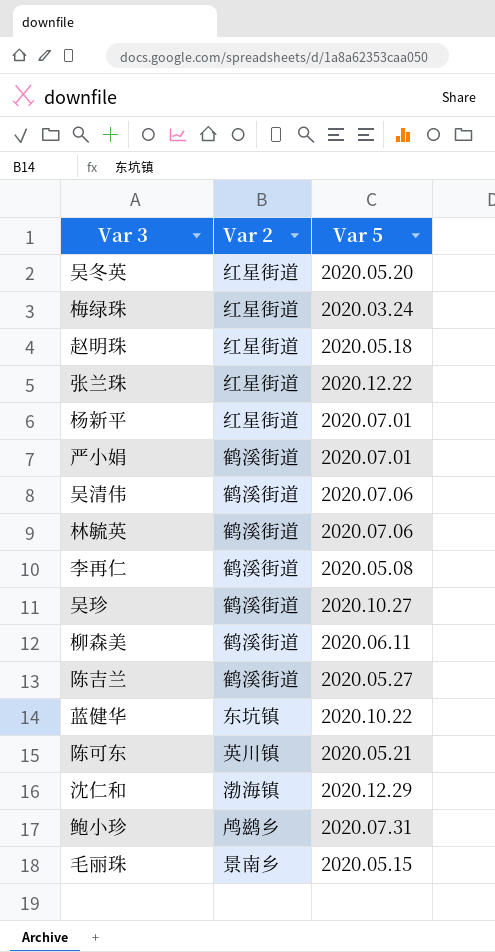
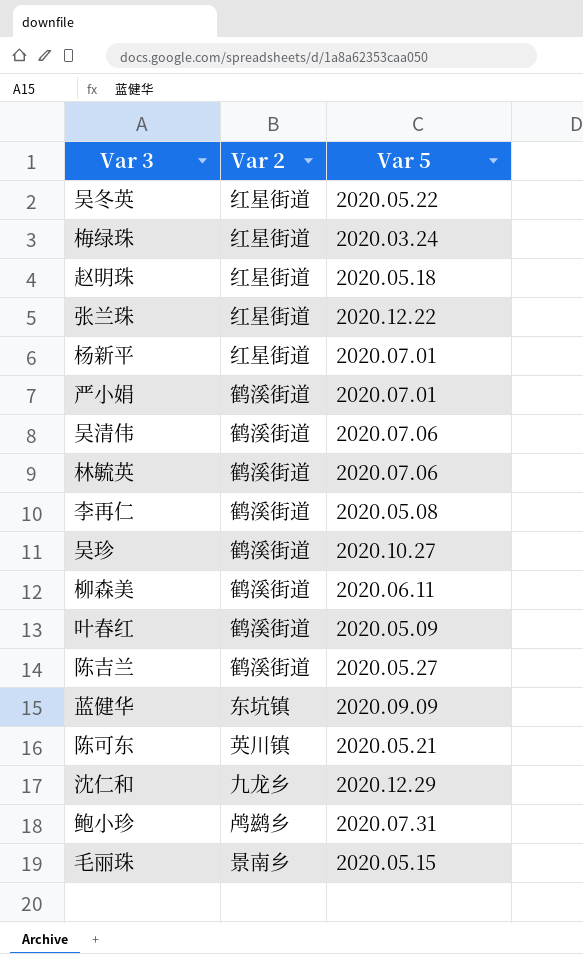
吴冬英 | Var 5: 2020.05.20 -> 2020.05.22
row 叶春红: none -> 鹤溪街道 | 2020.05.09
蓝健华 | Var 5: 2020.10.22 -> 2020.09.09
沈仁和 | Var 2: 渤海镇 -> 九龙乡

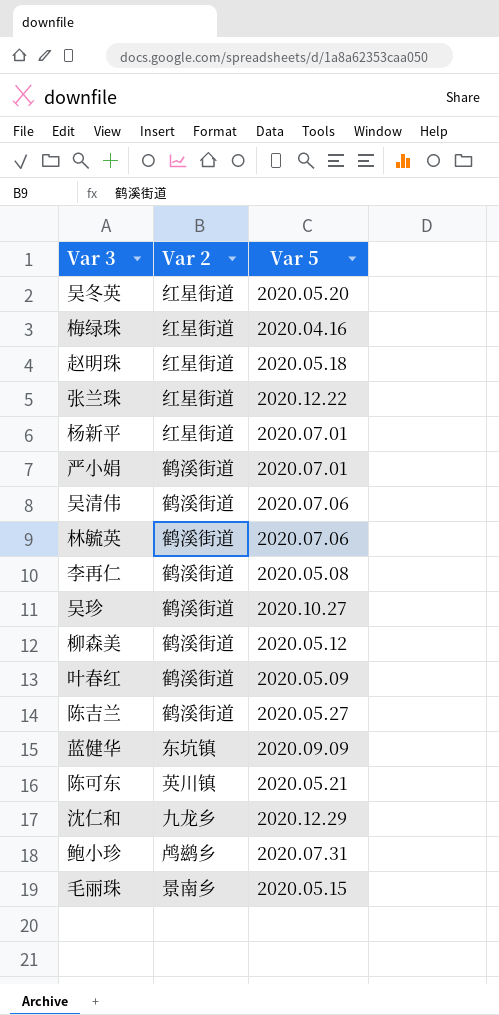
吴冬英 | Var 5: 2020.05.22 -> 2020.05.20
梅绿珠 | Var 5: 2020.03.24 -> 2020.04.16
柳森美 | Var 5: 2020.06.11 -> 2020.05.12

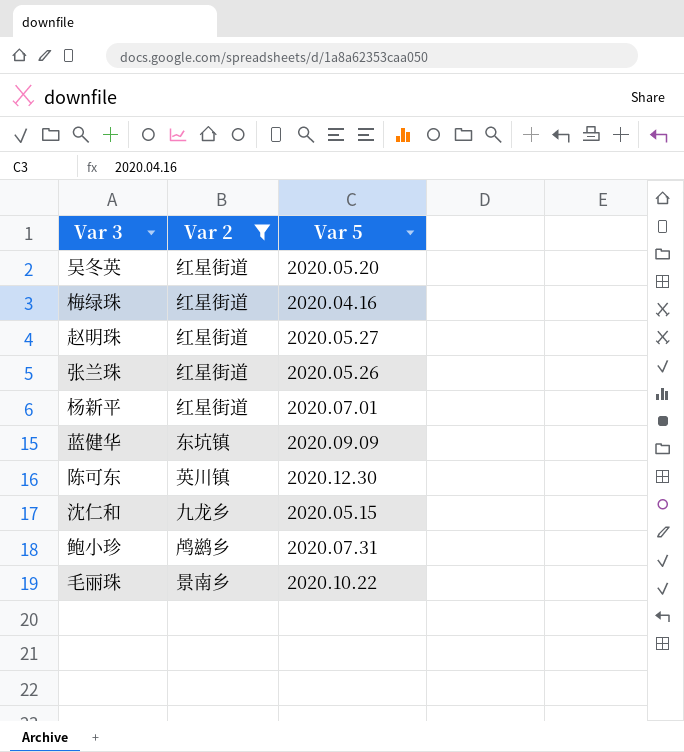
filter: none -> Var 2 != 鹤溪街道
赵明珠 | Var 5: 2020.05.18 -> 2020.05.27
张兰珠 | Var 5: 2020.12.22 -> 2020.05.26
陈可东 | Var 5: 2020.05.21 -> 2020.12.30
沈仁和 | Var 5: 2020.12.29 -> 2020.05.15
毛丽珠 | Var 5: 2020.05.15 -> 2020.10.22

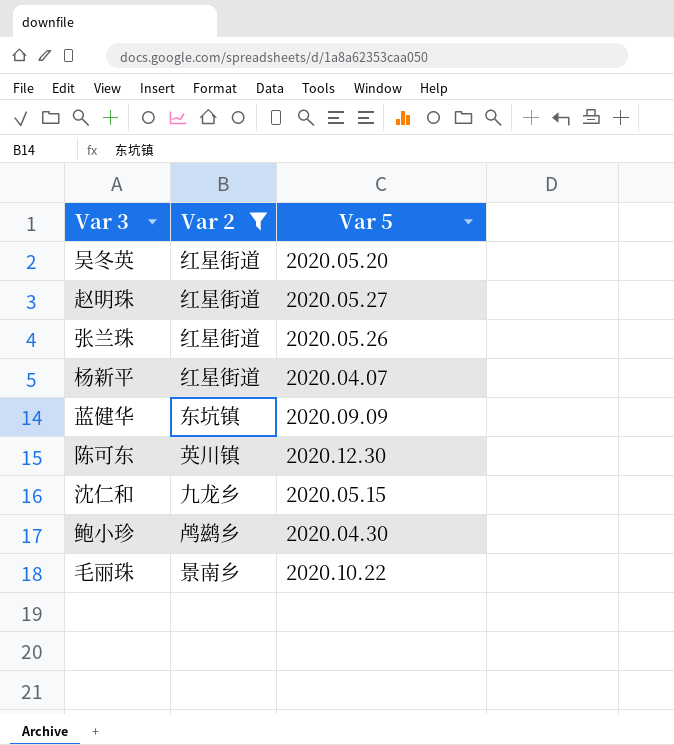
row 梅绿珠: 红星街道 | 2020.04.16 -> none
杨新平 | Var 5: 2020.07.01 -> 2020.04.07
鲍小珍 | Var 5: 2020.07.31 -> 2020.04.30

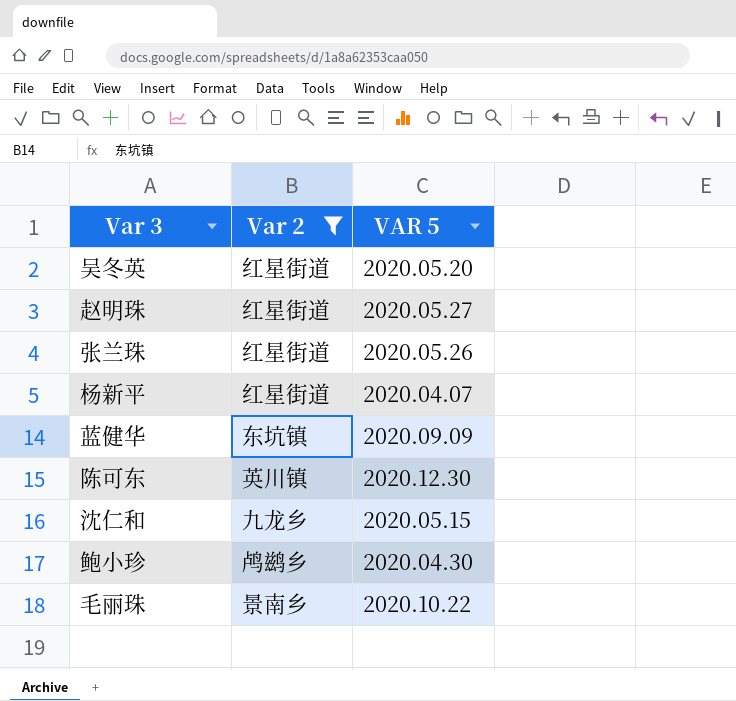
column name: Var 5 -> VAR 5

